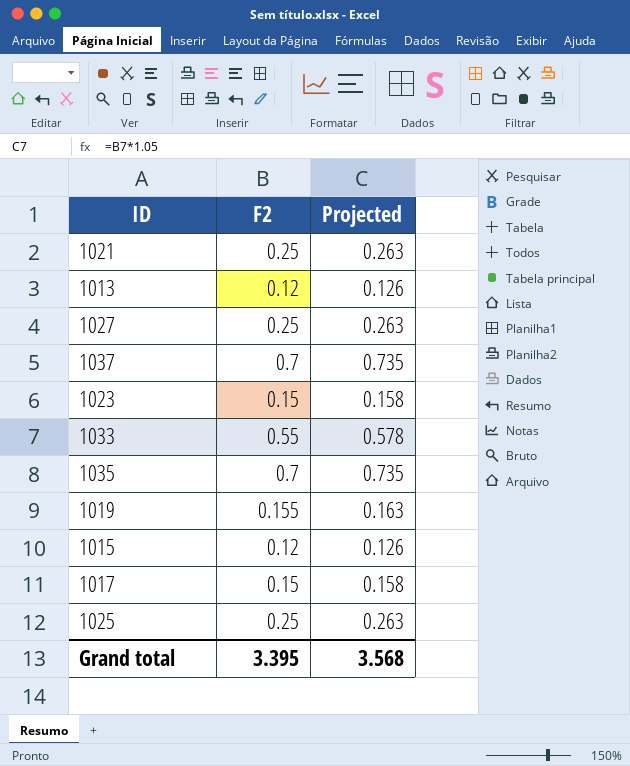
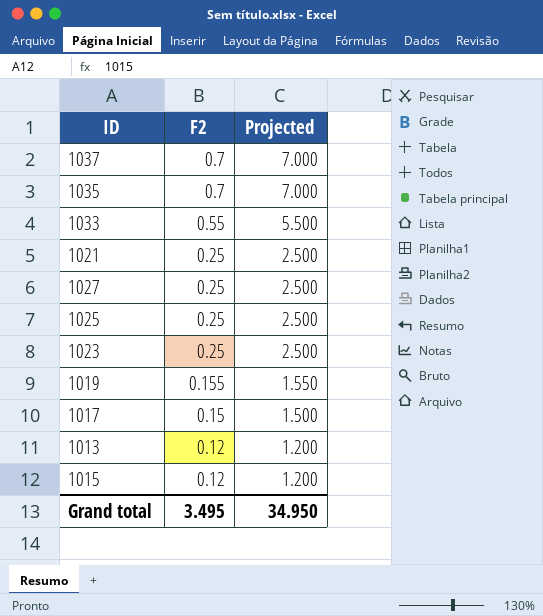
row order: none -> F2 descending
column Projected | formula: [F2] * 1.05 -> [F2] * 10
1023 | F2: 0.15 -> 0.25
Grand total | F2: 3.395 -> 3.495
Grand total | Projected: 3.568 -> 34.950

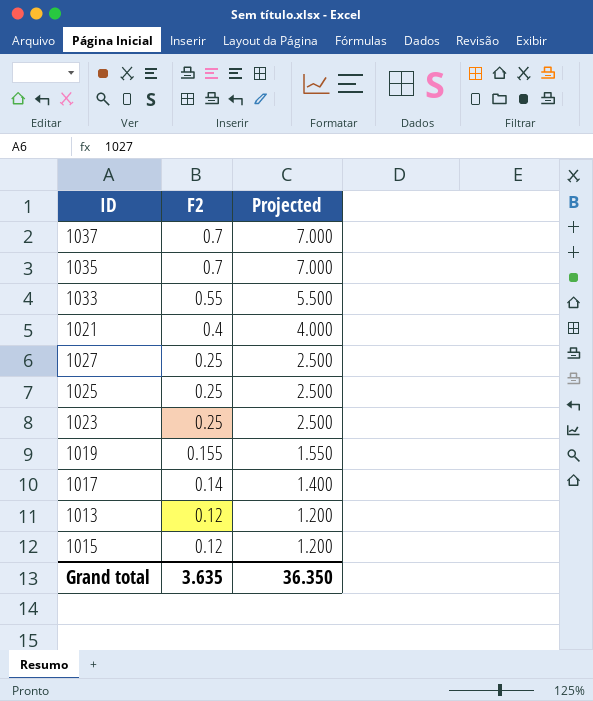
1021 | F2: 0.25 -> 0.4
1021 | Projected: 2.500 -> 4.000
1017 | F2: 0.15 -> 0.14
1017 | Projected: 1.500 -> 1.400
Grand total | F2: 3.495 -> 3.635
Grand total | Projected: 34.950 -> 36.350

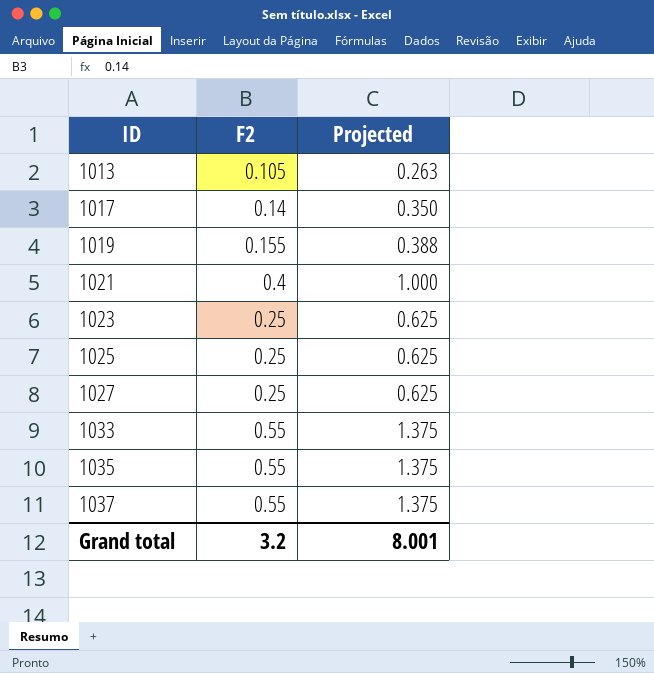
row order: F2 descending -> ID ascending
column Projected | formula: [F2] * 10 -> [F2] * 2.5
row 1015: 0.12 | 1.200 -> none
1013 | F2: 0.12 -> 0.105
1035 | F2: 0.7 -> 0.55
1037 | F2: 0.7 -> 0.55
Grand total | F2: 3.635 -> 3.2
Grand total | Projected: 36.350 -> 8.001

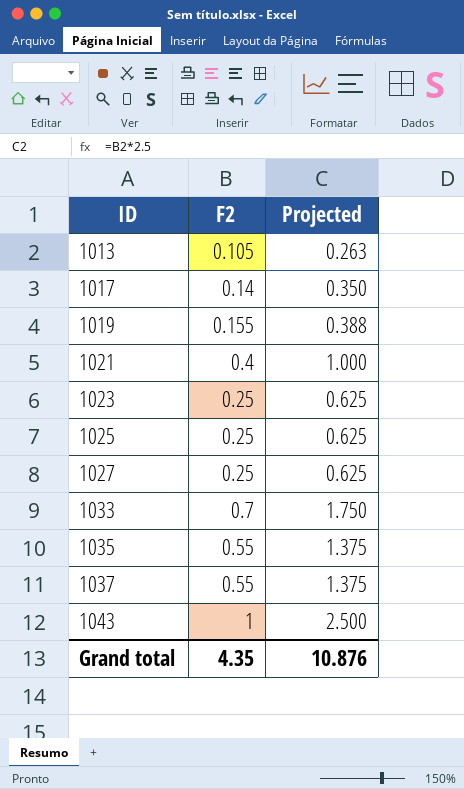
1033 | F2: 0.55 -> 0.7
1033 | Projected: 1.375 -> 1.750
row 1043: none -> 1 | 2.500
Grand total | F2: 3.2 -> 4.35
Grand total | Projected: 8.001 -> 10.876

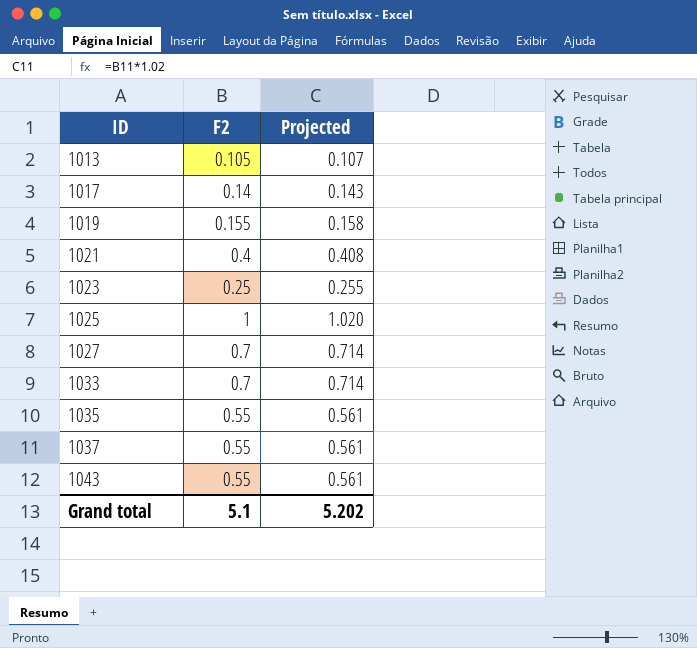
column Projected | formula: [F2] * 2.5 -> [F2] * 1.02
1025 | F2: 0.25 -> 1
1027 | F2: 0.25 -> 0.7
1043 | F2: 1 -> 0.55
Grand total | F2: 4.35 -> 5.1
Grand total | Projected: 10.876 -> 5.202

